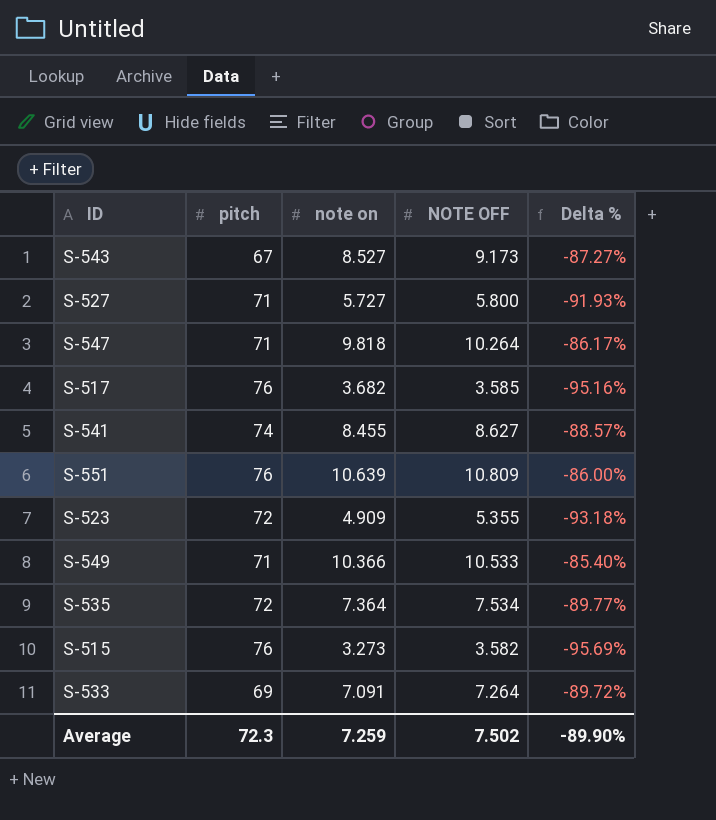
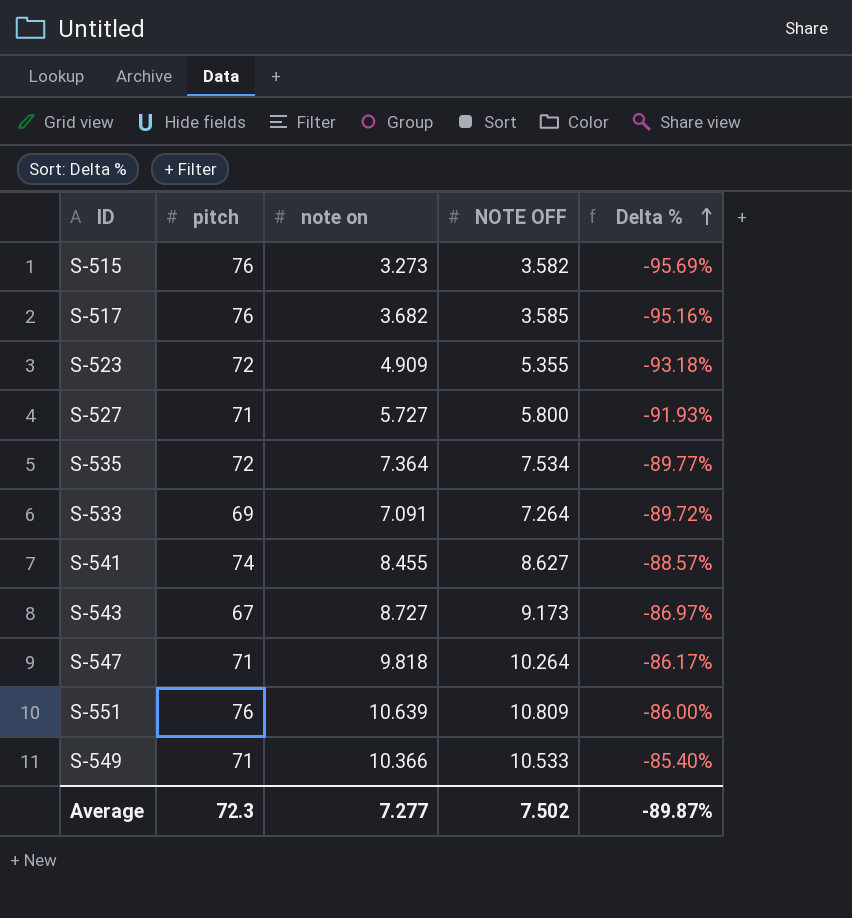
row order: none -> Delta % ascending
S-543 | note on: 8.527 -> 8.727
S-543 | Delta %: -87.27% -> -86.97%
Average | note on: 7.259 -> 7.277
Average | Delta %: -89.90% -> -89.87%

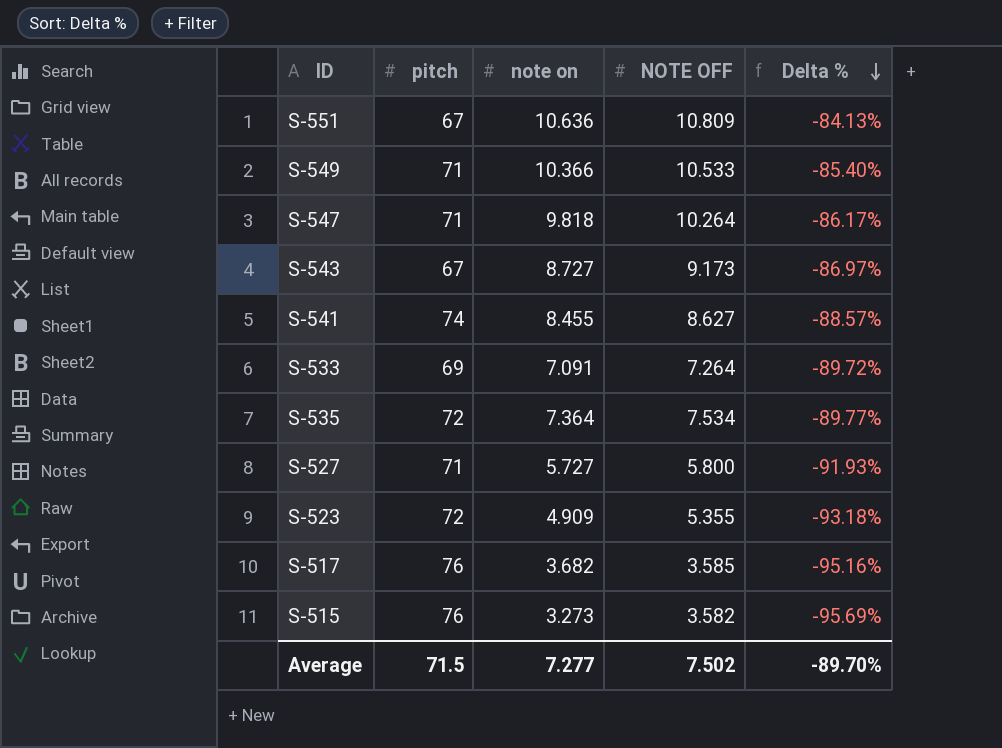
row order: Delta % ascending -> Delta % descending
S-551 | pitch: 76 -> 67
S-551 | note on: 10.639 -> 10.636
S-551 | Delta %: -86.00% -> -84.13%
Average | pitch: 72.3 -> 71.5
Average | Delta %: -89.87% -> -89.70%

